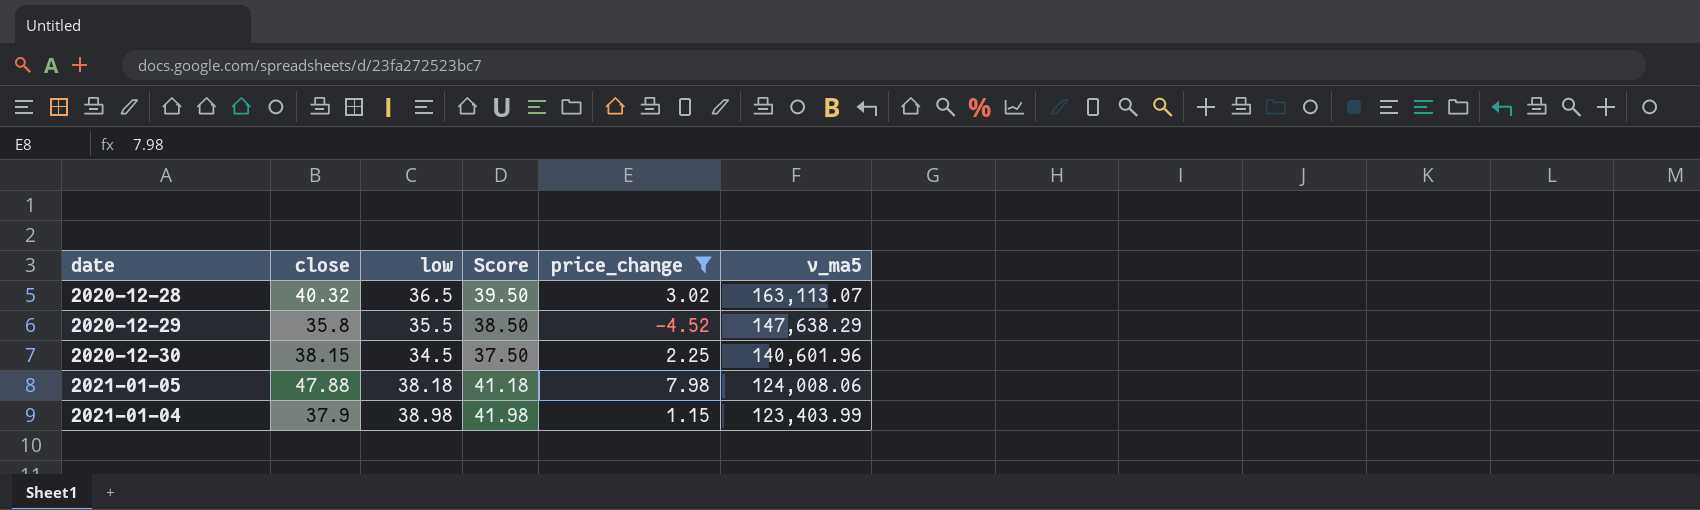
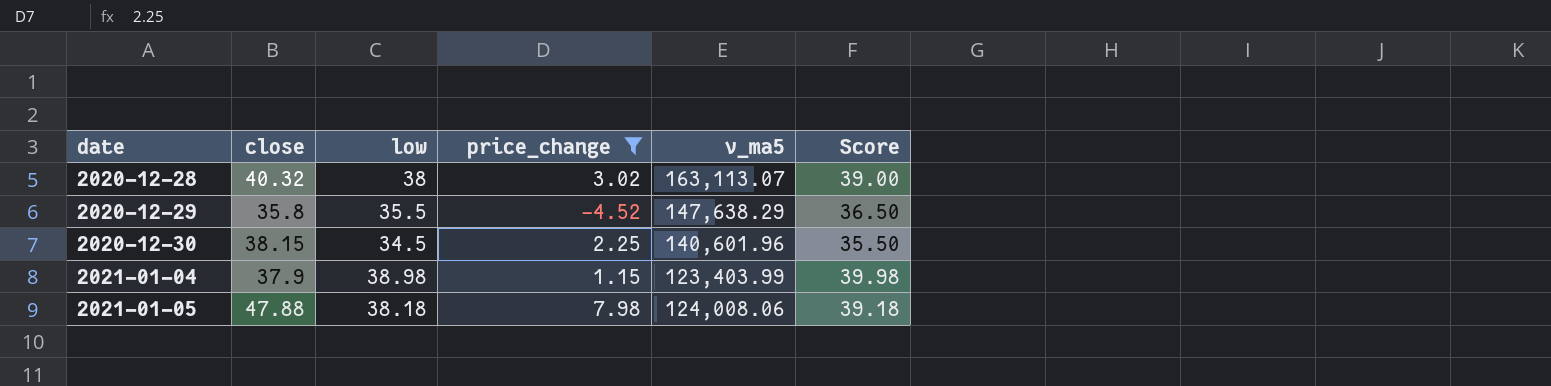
row order: v_ma5 descending -> date ascending
column Score | formula: [low] + 3 -> [low] + 1
column Score | position: 4 -> 6
2020-12-28 | low: 36.5 -> 38

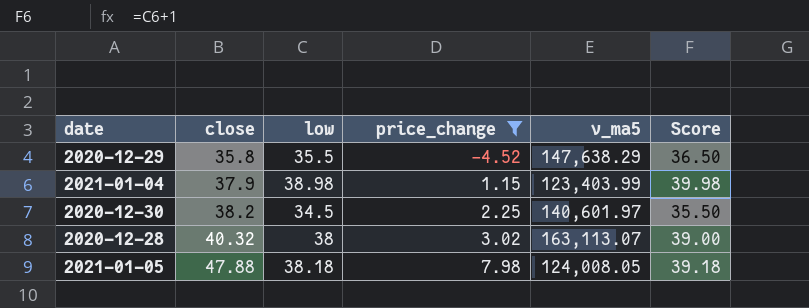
row order: date ascending -> close ascending
2020-12-30 | close: 38.15 -> 38.2
2020-12-30 | v_ma5: 140,601.96 -> 140,601.97
2021-01-05 | v_ma5: 124,008.06 -> 124,008.05

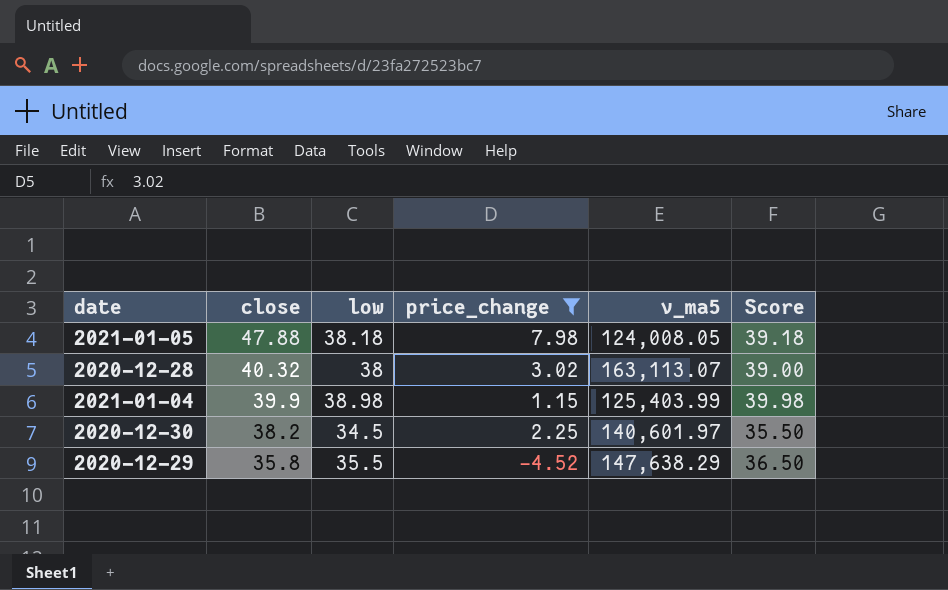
row order: close ascending -> close descending
2021-01-04 | close: 37.9 -> 39.9
2021-01-04 | v_ma5: 123,403.99 -> 125,403.99

